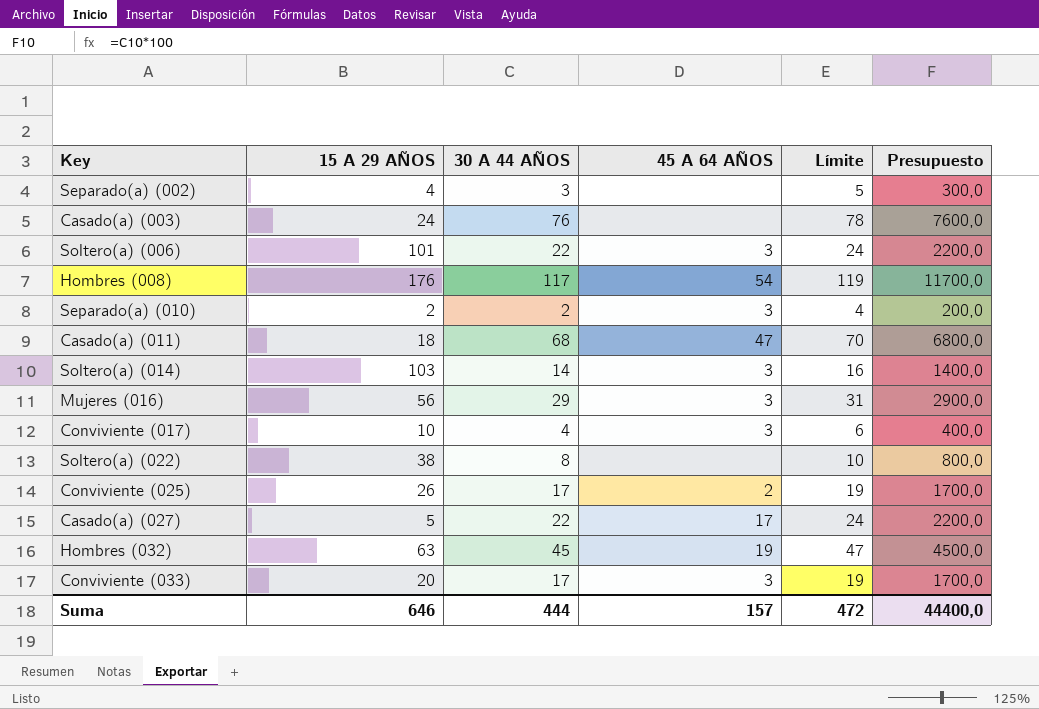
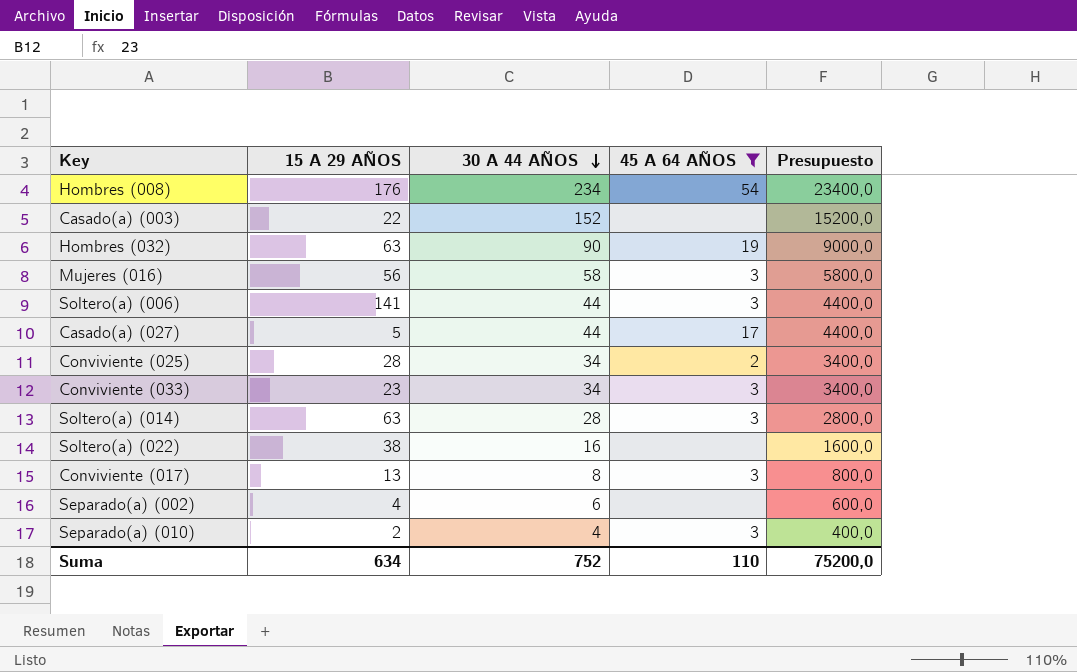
filter: none -> 45 A 64 AÑOS != 47
row order: none -> 30 A 44 AÑOS descending
column Límite | formula: [30 A 44 AÑOS] + 2 -> none
Hombres (008) | 30 A 44 AÑOS: 117 -> 234
Hombres (008) | Presupuesto: 11700,0 -> 23400,0
Casado(a) (003) | 15 A 29 AÑOS: 24 -> 22
Casado(a) (003) | 30 A 44 AÑOS: 76 -> 152
Casado(a) (003) | Presupuesto: 7600,0 -> 15200,0
Hombres (032) | 30 A 44 AÑOS: 45 -> 90
Hombres (032) | Presupuesto: 4500,0 -> 9000,0
Mujeres (016) | 30 A 44 AÑOS: 29 -> 58
Mujeres (016) | Presupuesto: 2900,0 -> 5800,0
Soltero(a) (006) | 15 A 29 AÑOS: 101 -> 141
Soltero(a) (006) | 30 A 44 AÑOS: 22 -> 44
Soltero(a) (006) | Presupuesto: 2200,0 -> 4400,0
Casado(a) (027) | 30 A 44 AÑOS: 22 -> 44
Casado(a) (027) | Presupuesto: 2200,0 -> 4400,0
Conviviente (025) | 15 A 29 AÑOS: 26 -> 28
Conviviente (025) | 30 A 44 AÑOS: 17 -> 34
Conviviente (025) | Presupuesto: 1700,0 -> 3400,0
Conviviente (033) | 15 A 29 AÑOS: 20 -> 23
Conviviente (033) | 30 A 44 AÑOS: 17 -> 34
Conviviente (033) | Presupuesto: 1700,0 -> 3400,0
Soltero(a) (014) | 15 A 29 AÑOS: 103 -> 63
Soltero(a) (014) | 30 A 44 AÑOS: 14 -> 28
Soltero(a) (014) | Presupuesto: 1400,0 -> 2800,0
Soltero(a) (022) | 30 A 44 AÑOS: 8 -> 16
Soltero(a) (022) | Presupuesto: 800,0 -> 1600,0
Conviviente (017) | 15 A 29 AÑOS: 10 -> 13
Conviviente (017) | 30 A 44 AÑOS: 4 -> 8
Conviviente (017) | Presupuesto: 400,0 -> 800,0
Separado(a) (002) | 30 A 44 AÑOS: 3 -> 6
Separado(a) (002) | Presupuesto: 300,0 -> 600,0
Separado(a) (010) | 30 A 44 AÑOS: 2 -> 4
Separado(a) (010) | Presupuesto: 200,0 -> 400,0
Suma | 15 A 29 AÑOS: 646 -> 634
Suma | 30 A 44 AÑOS: 444 -> 752
Suma | 45 A 64 AÑOS: 157 -> 110
Suma | Presupuesto: 44400,0 -> 75200,0

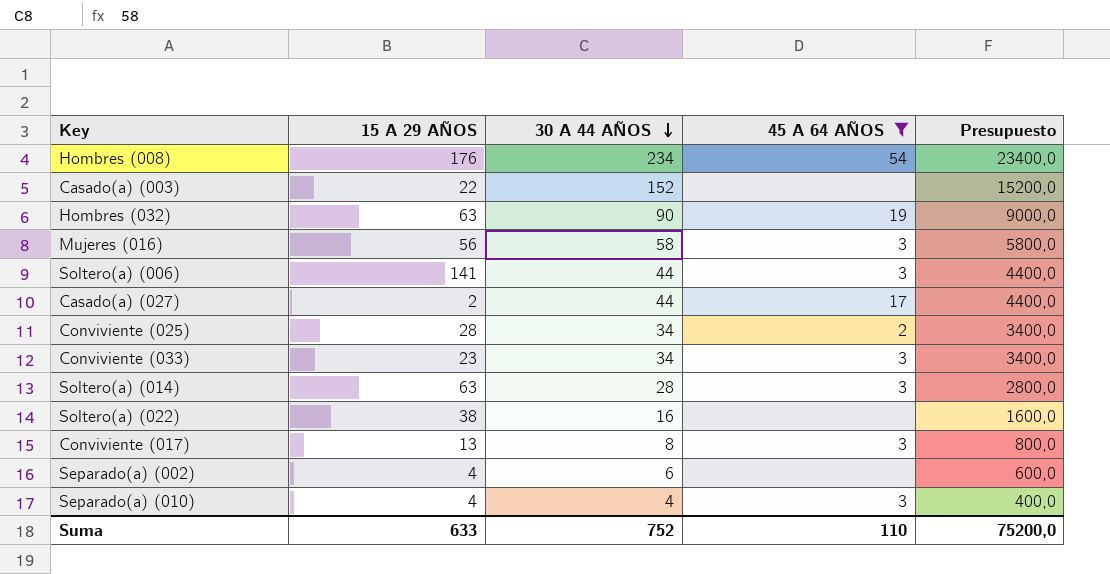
Casado(a) (027) | 15 A 29 AÑOS: 5 -> 2
Separado(a) (010) | 15 A 29 AÑOS: 2 -> 4
Suma | 15 A 29 AÑOS: 634 -> 633

